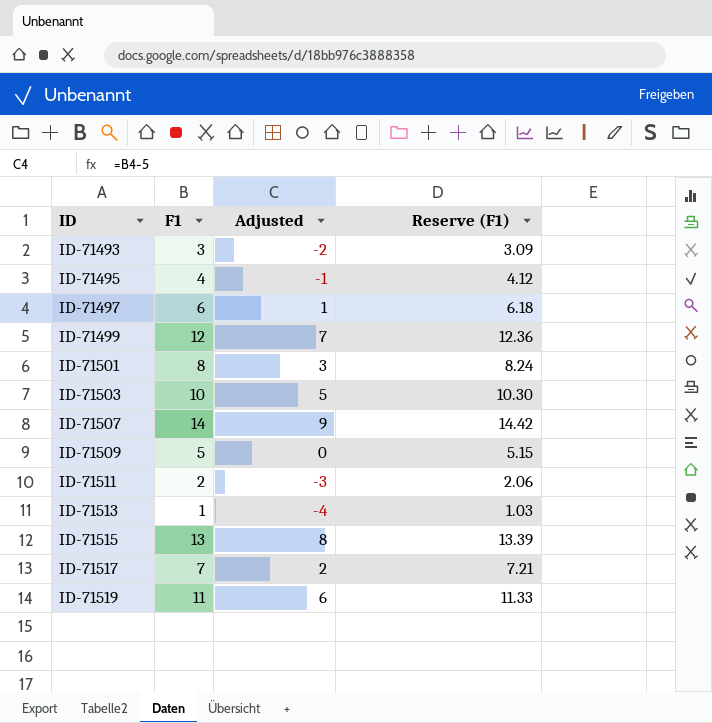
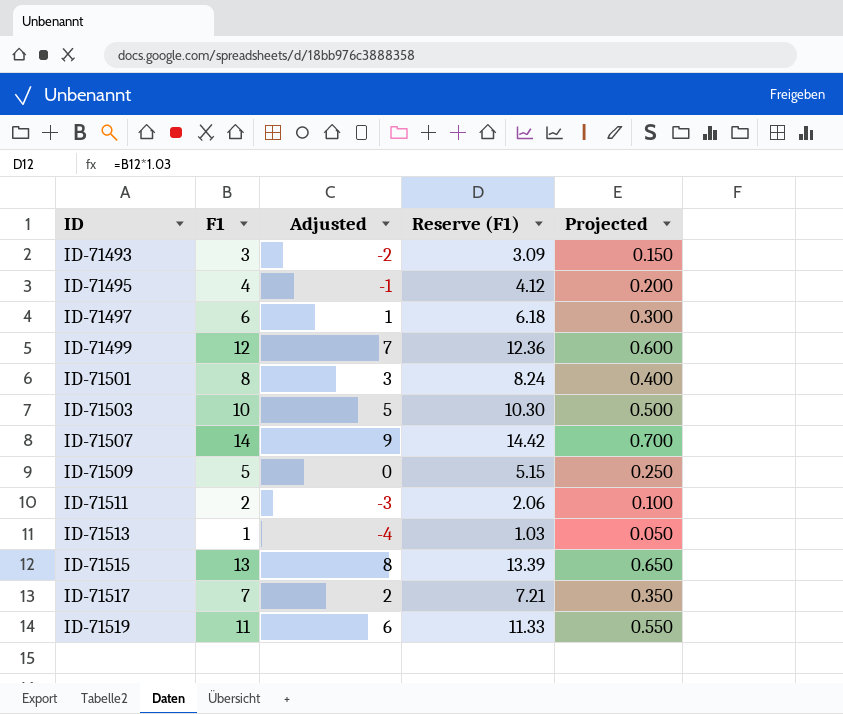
column Projected | formula: none -> [F1] * 0.05

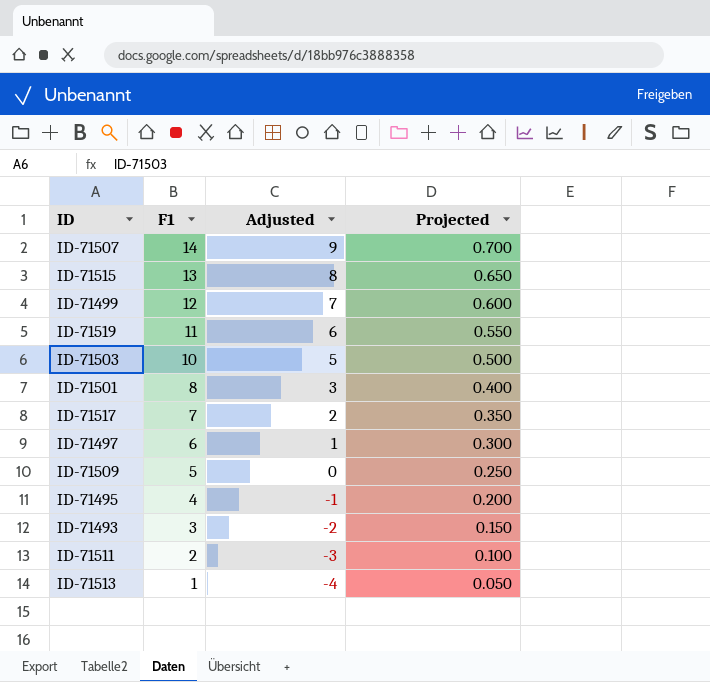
row order: ID ascending -> F1 descending
column Reserve (F1) | formula: [F1] * 1.03 -> none

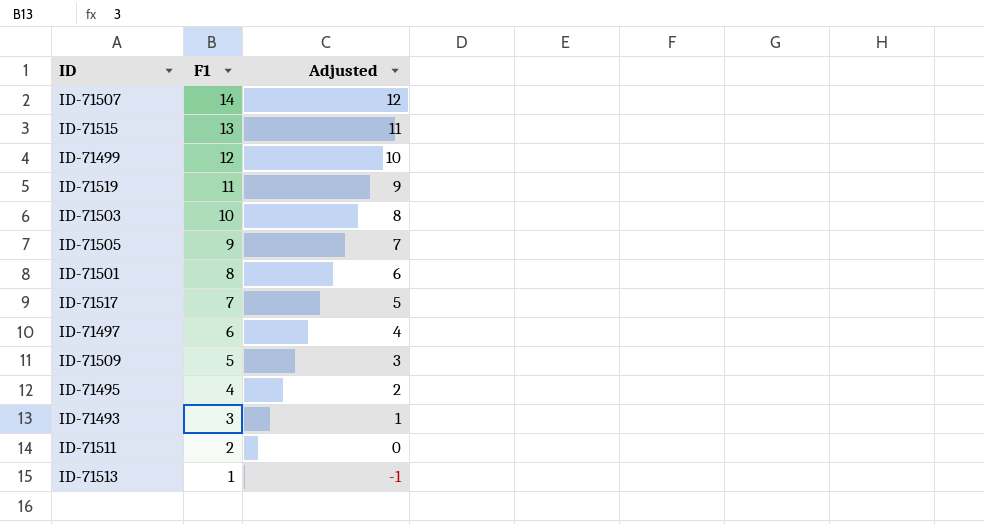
column Projected | formula: [F1] * 0.05 -> none
column Adjusted | formula: [F1] - 5 -> [F1] - 2
row ID-71505: none -> 9 | 7

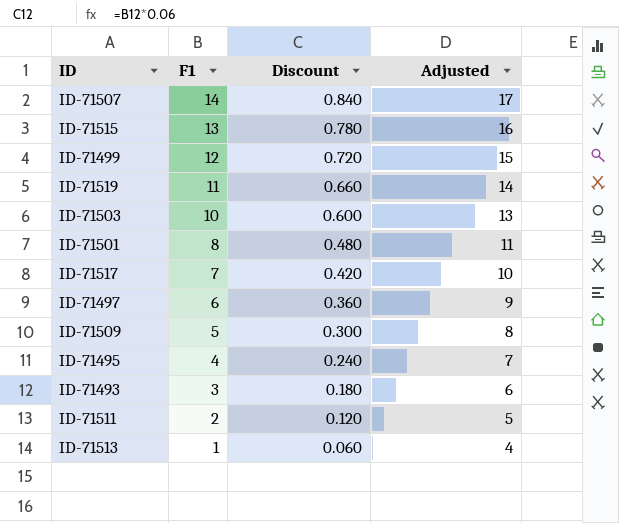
column Discount | formula: none -> [F1] * 0.06
column Adjusted | formula: [F1] - 2 -> [F1] + 3
row ID-71505: 9 | 7 -> none

